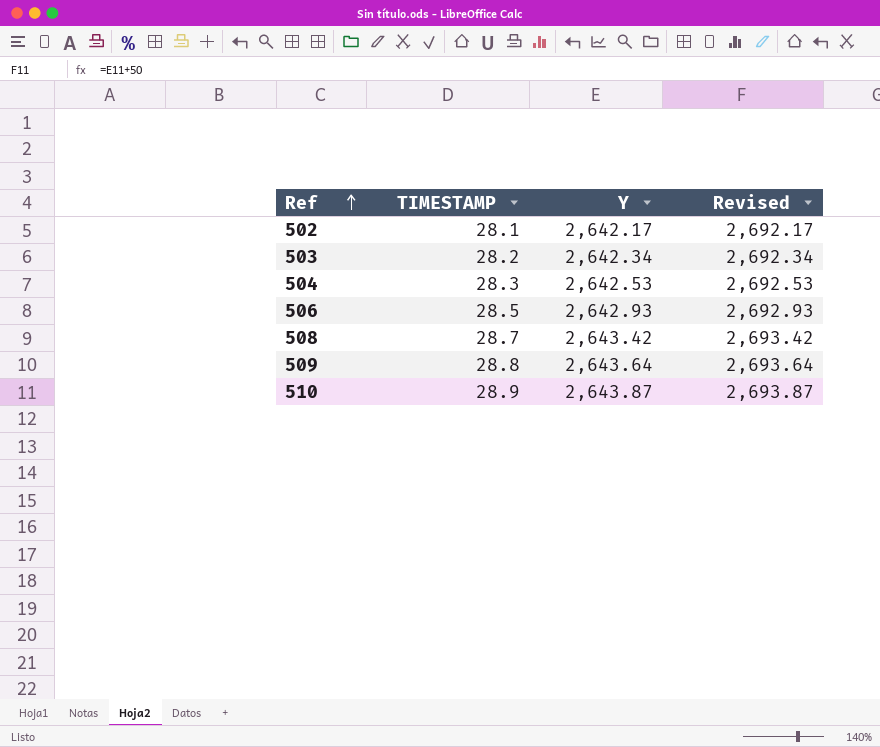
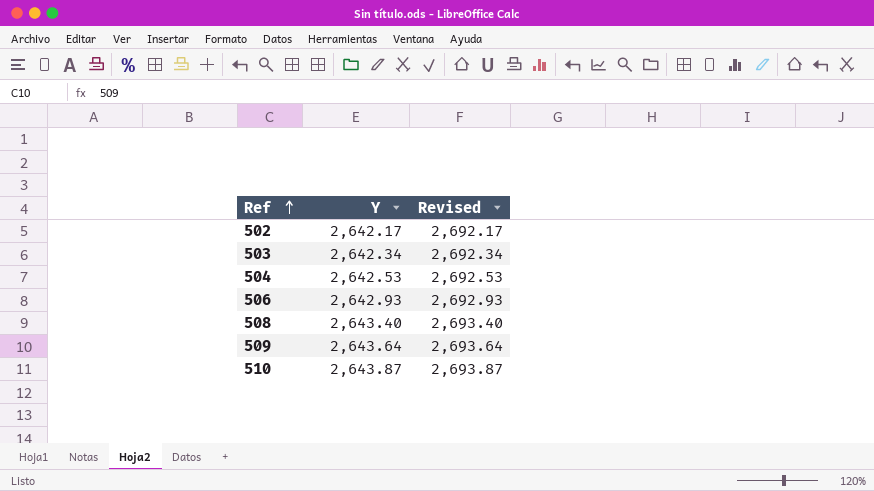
column TIMESTAMP | position: 2 -> none
508 | Y: 2,643.42 -> 2,643.40
508 | Revised: 2,693.42 -> 2,693.40

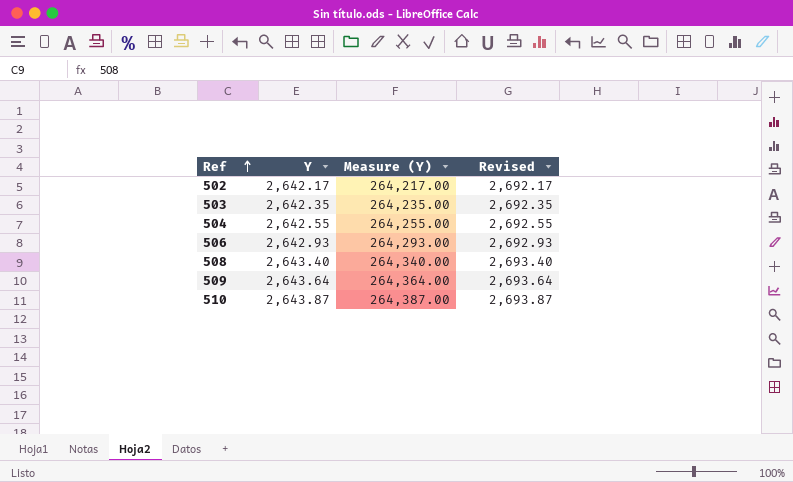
column Measure (Y) | formula: none -> [Y] * 100
503 | Y: 2,642.34 -> 2,642.35
503 | Revised: 2,692.34 -> 2,692.35
504 | Y: 2,642.53 -> 2,642.55
504 | Revised: 2,692.53 -> 2,692.55

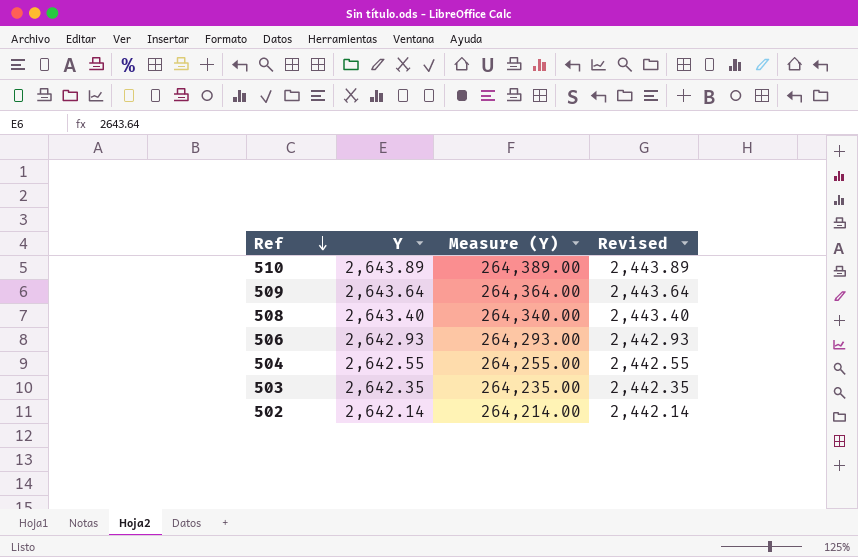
row order: Ref ascending -> Ref descending
column Revised | formula: [Y] + 50 -> [Y] - 200
510 | Y: 2,643.87 -> 2,643.89
510 | Measure (Y): 264,387.00 -> 264,389.00
502 | Y: 2,642.17 -> 2,642.14
502 | Measure (Y): 264,217.00 -> 264,214.00

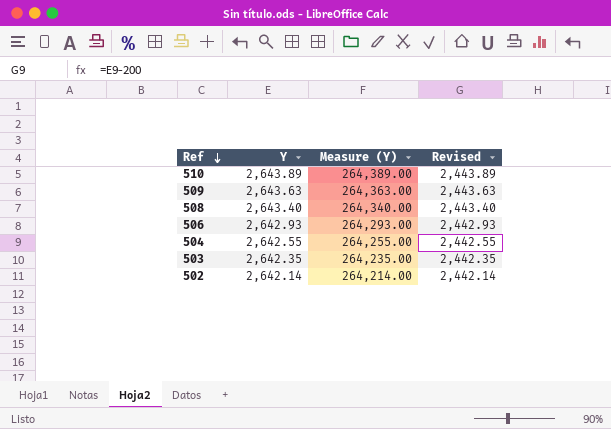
509 | Y: 2,643.64 -> 2,643.63
509 | Measure (Y): 264,364.00 -> 264,363.00
509 | Revised: 2,443.64 -> 2,443.63

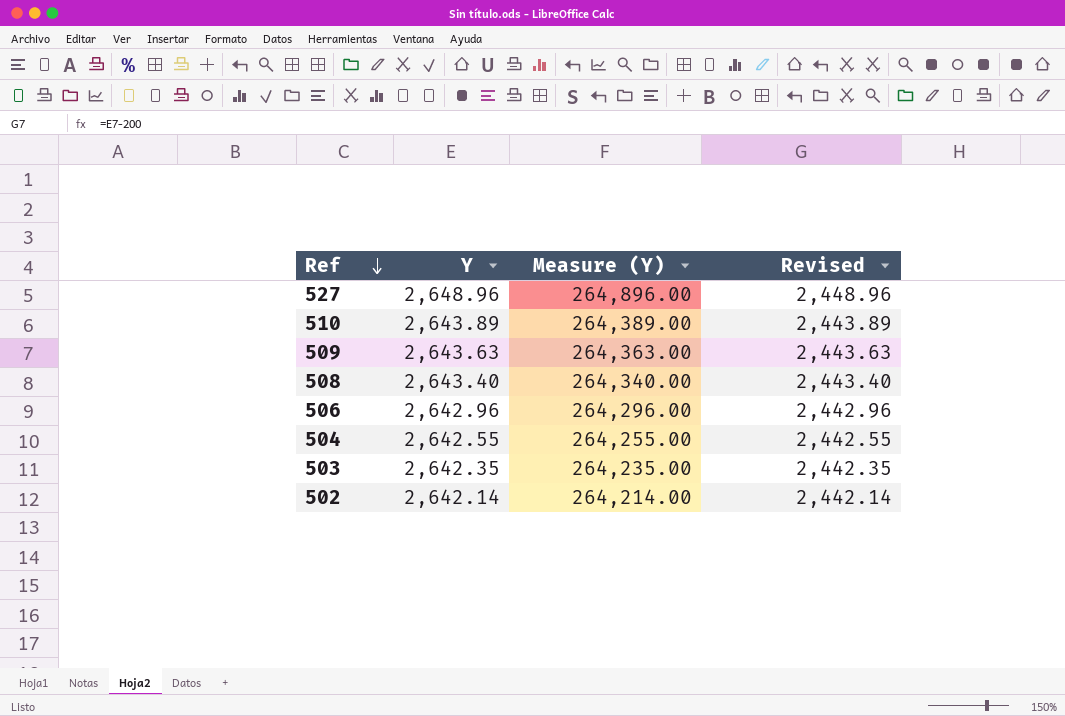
row 527: none -> 2,648.96 | 264,896.00 | 2,448.96
506 | Y: 2,642.93 -> 2,642.96
506 | Measure (Y): 264,293.00 -> 264,296.00
506 | Revised: 2,442.93 -> 2,442.96

